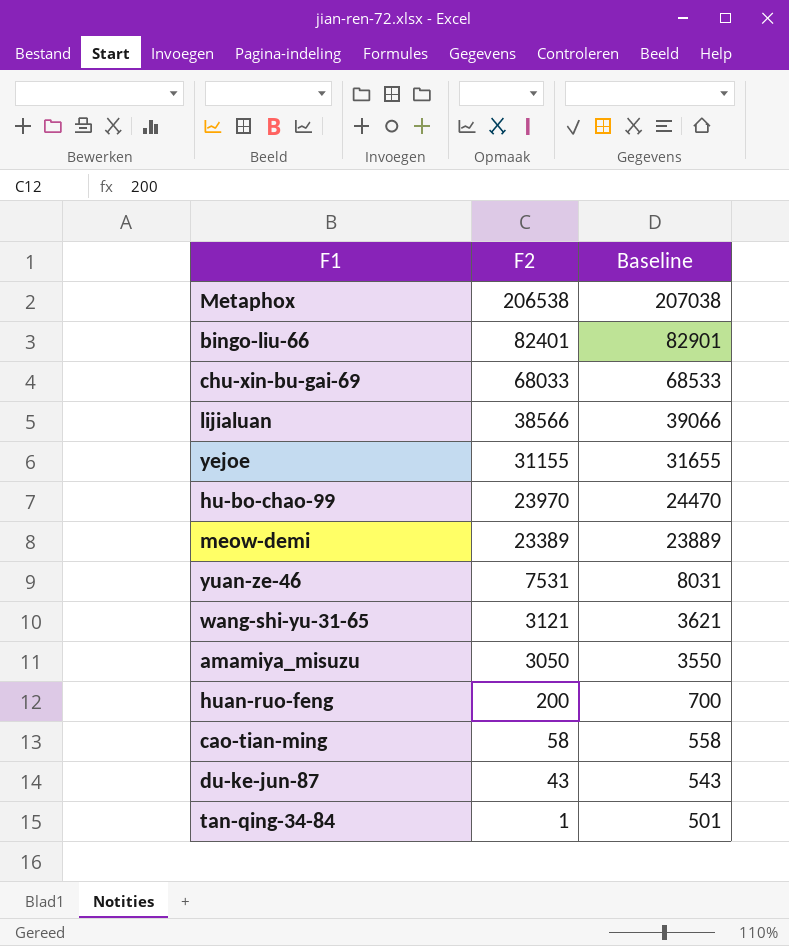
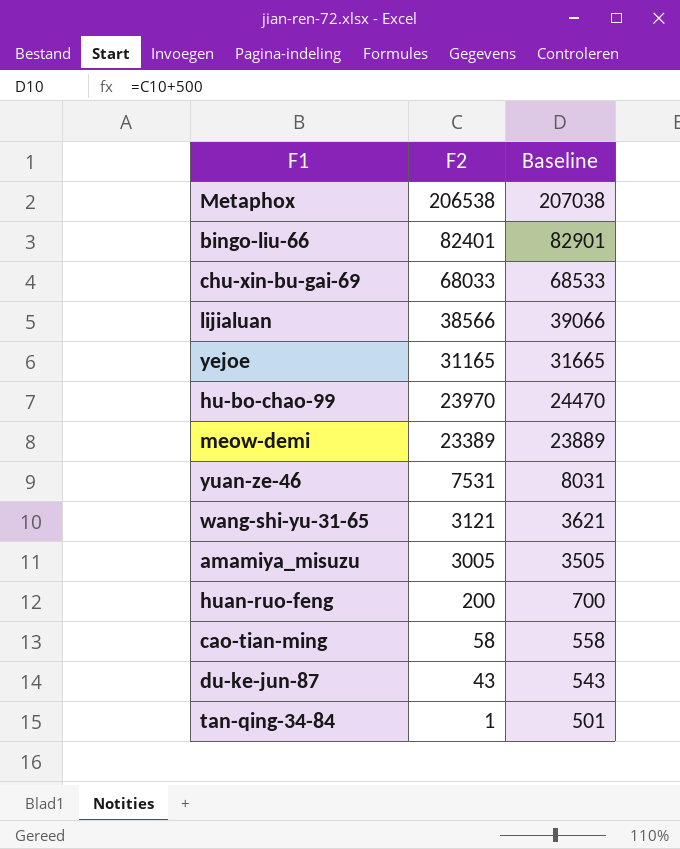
yejoe | F2: 31155 -> 31165
yejoe | Baseline: 31655 -> 31665
amamiya_misuzu | F2: 3050 -> 3005
amamiya_misuzu | Baseline: 3550 -> 3505

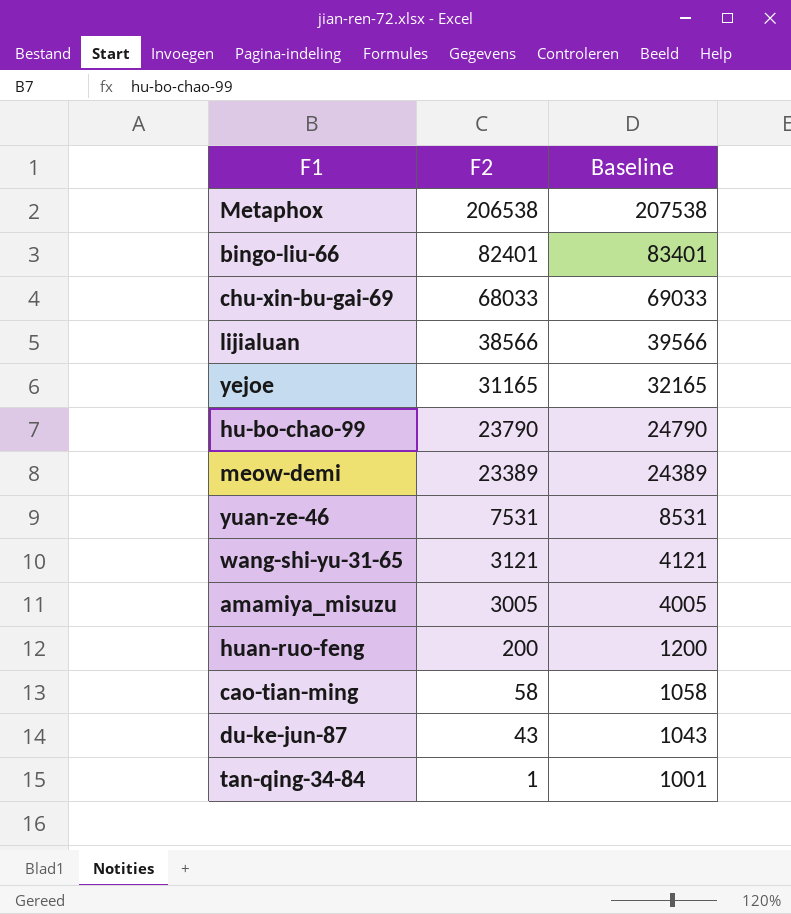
column Baseline | formula: [F2] + 500 -> [F2] + 1000
hu-bo-chao-99 | F2: 23970 -> 23790

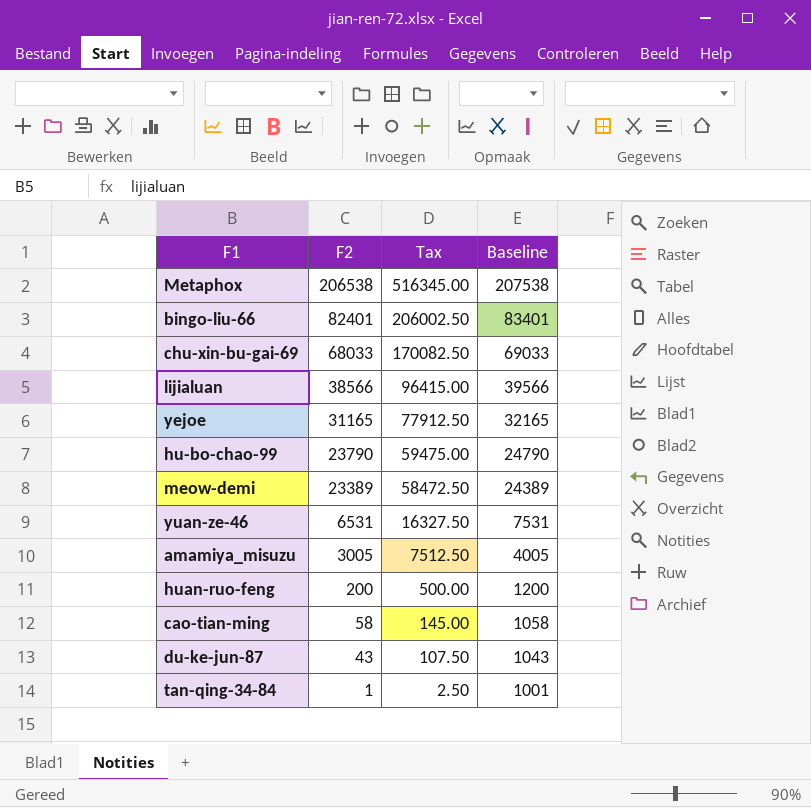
column Tax | formula: none -> [F2] * 2.5
row wang-shi-yu-31-65: 3121 | 4121 -> none
yuan-ze-46 | F2: 7531 -> 6531
yuan-ze-46 | Baseline: 8531 -> 7531

